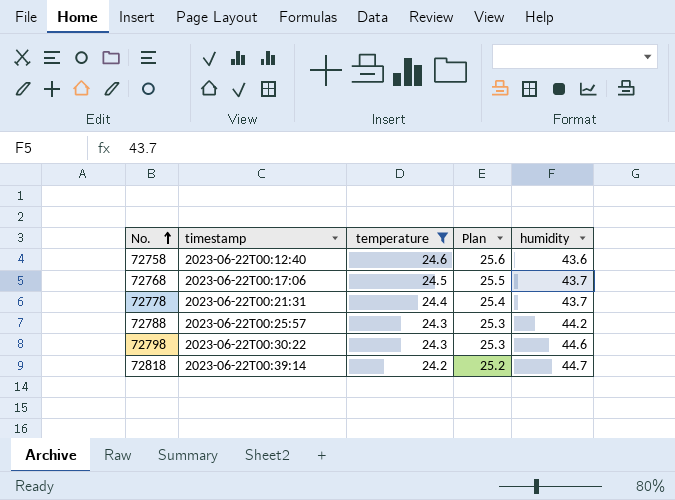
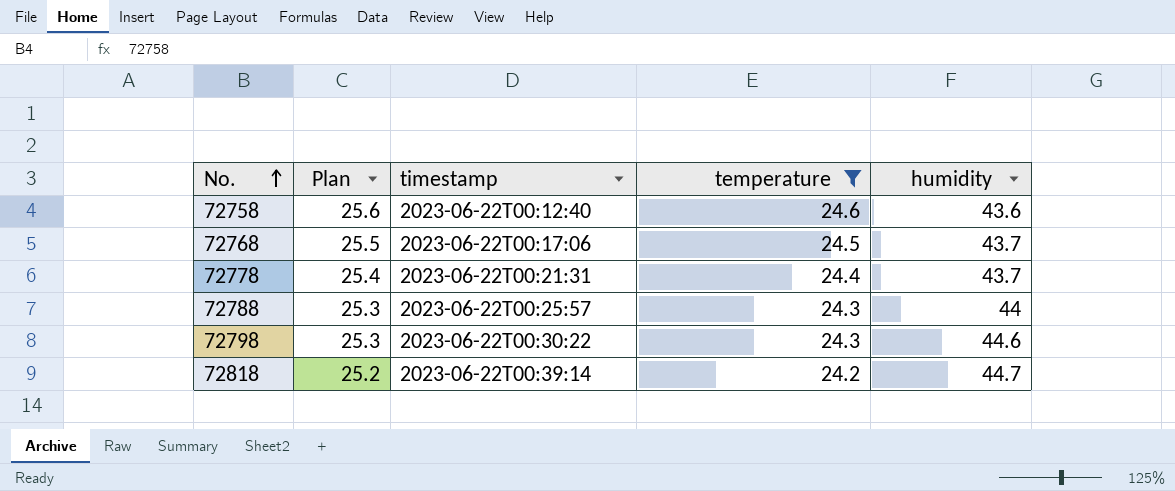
column Plan | position: 4 -> 2
72788 | humidity: 44.2 -> 44

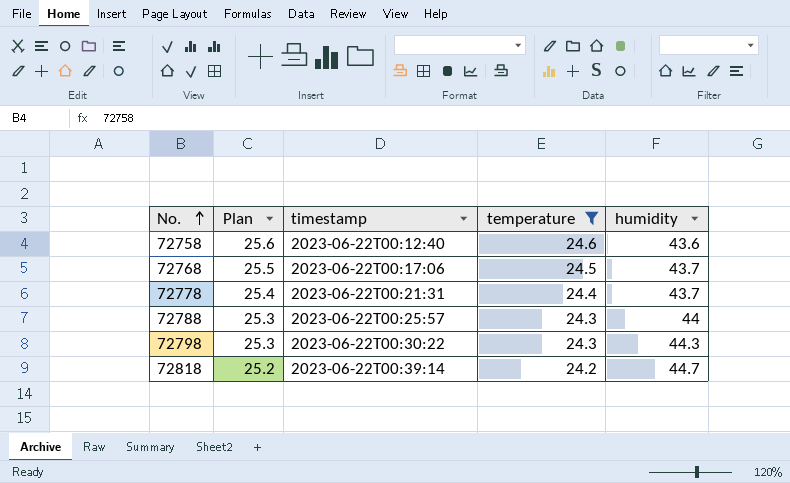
72798 | humidity: 44.6 -> 44.3

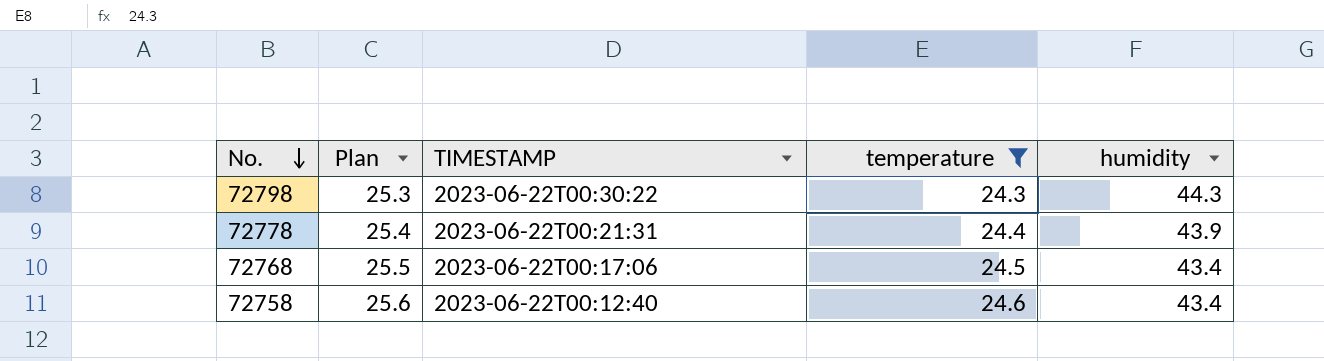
row order: No. ascending -> No. descending
column name: timestamp -> TIMESTAMP
row 72788: 25.3 | 2023-06-22T00:25:57 | 24.3 | 44 -> none
row 72818: 25.2 | 2023-06-22T00:39:14 | 24.2 | 44.7 -> none
72778 | humidity: 43.7 -> 43.9
72768 | humidity: 43.7 -> 43.4
72758 | humidity: 43.6 -> 43.4

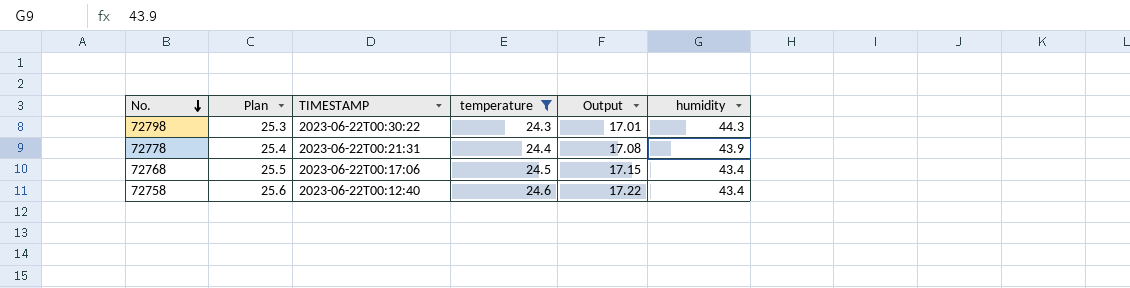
column Output | formula: none -> [temperature] * 0.7

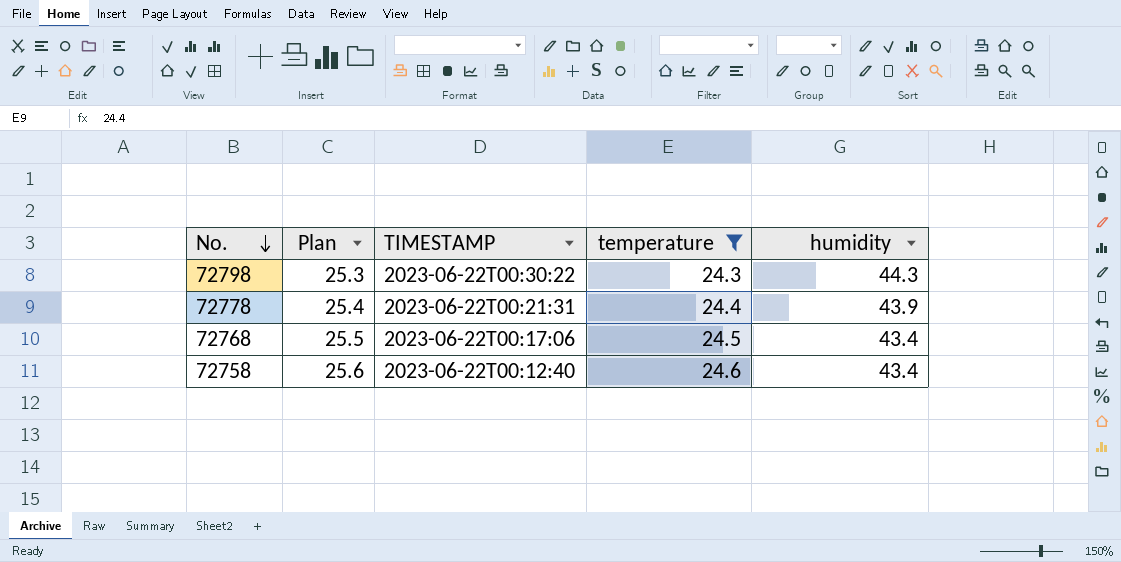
column Output | formula: [temperature] * 0.7 -> none

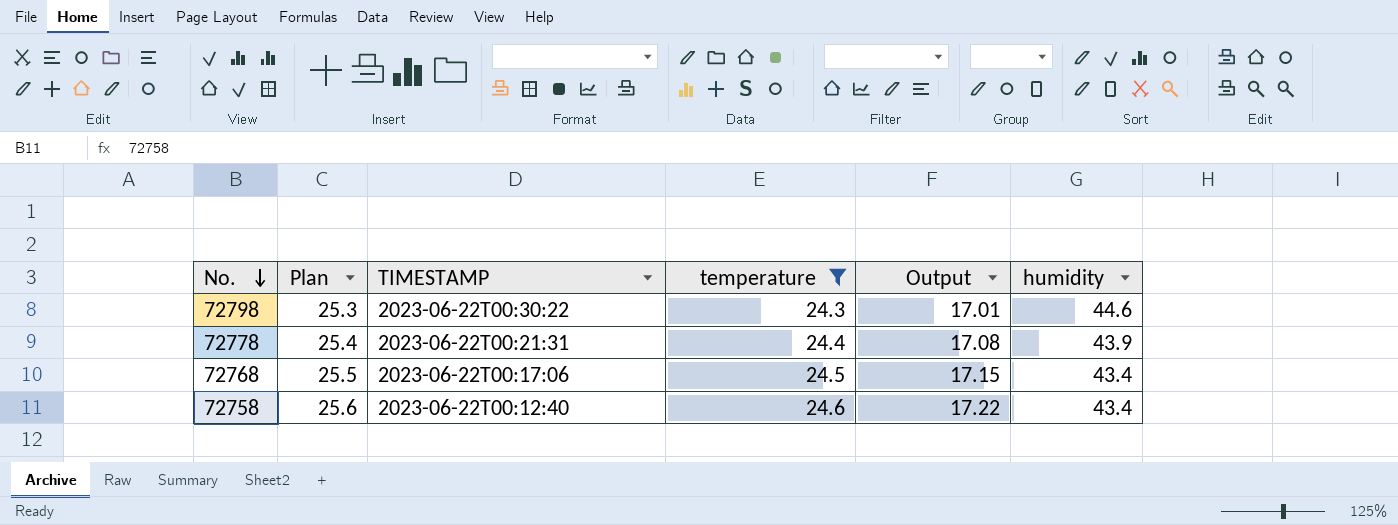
column Output | formula: none -> [temperature] * 0.7
72798 | humidity: 44.3 -> 44.6

